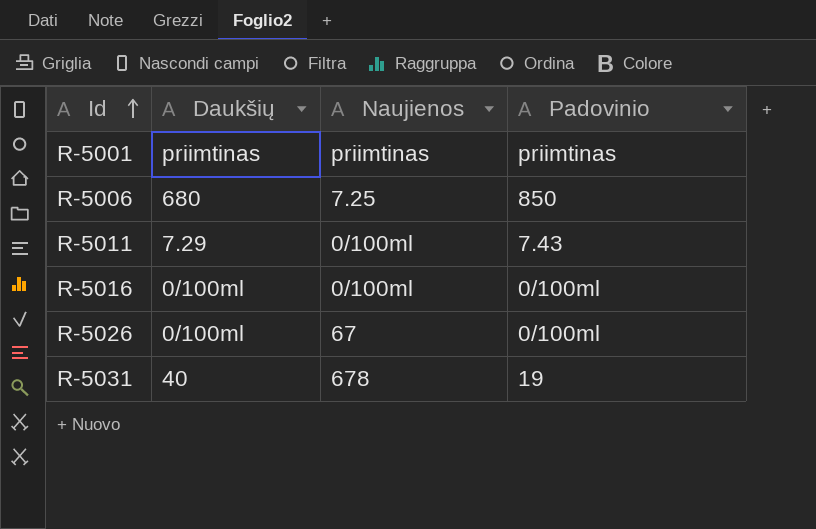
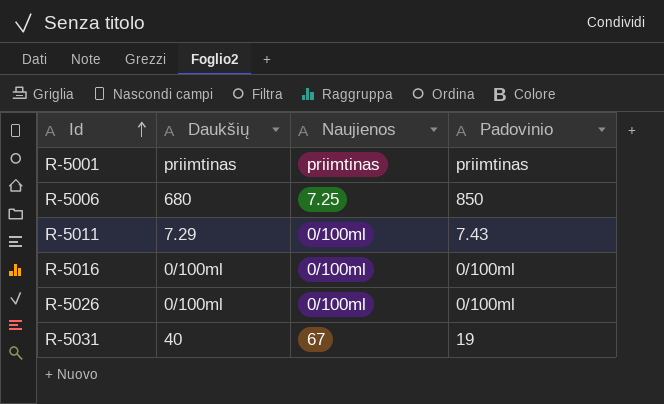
R-5026 | Naujienos: 67 -> 0/100ml
R-5031 | Naujienos: 678 -> 67

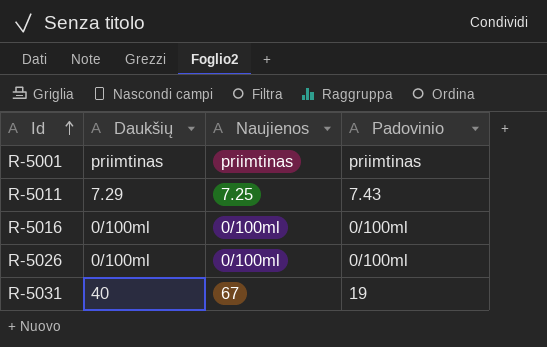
row R-5006: 680 | 7.25 | 850 -> none
R-5011 | Naujienos: 0/100ml -> 7.25

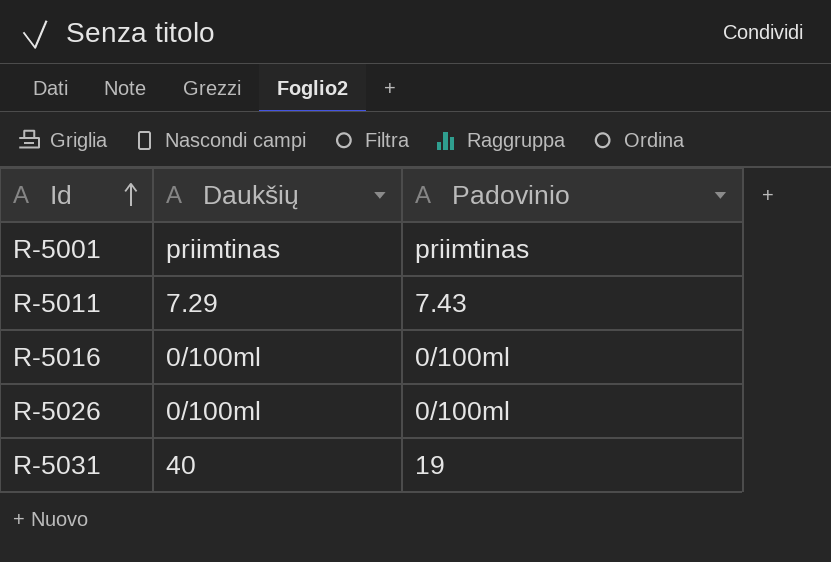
column Naujienos | position: 3 -> none

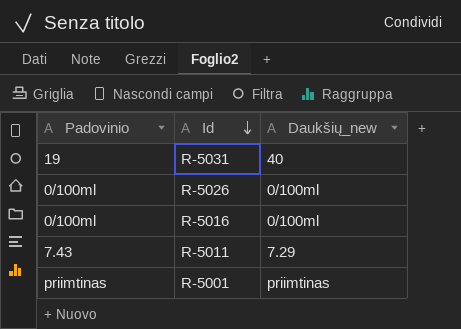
row order: Id ascending -> Id descending
column Padovinio | position: 3 -> 1
column name: Daukšių -> Daukšių_new

